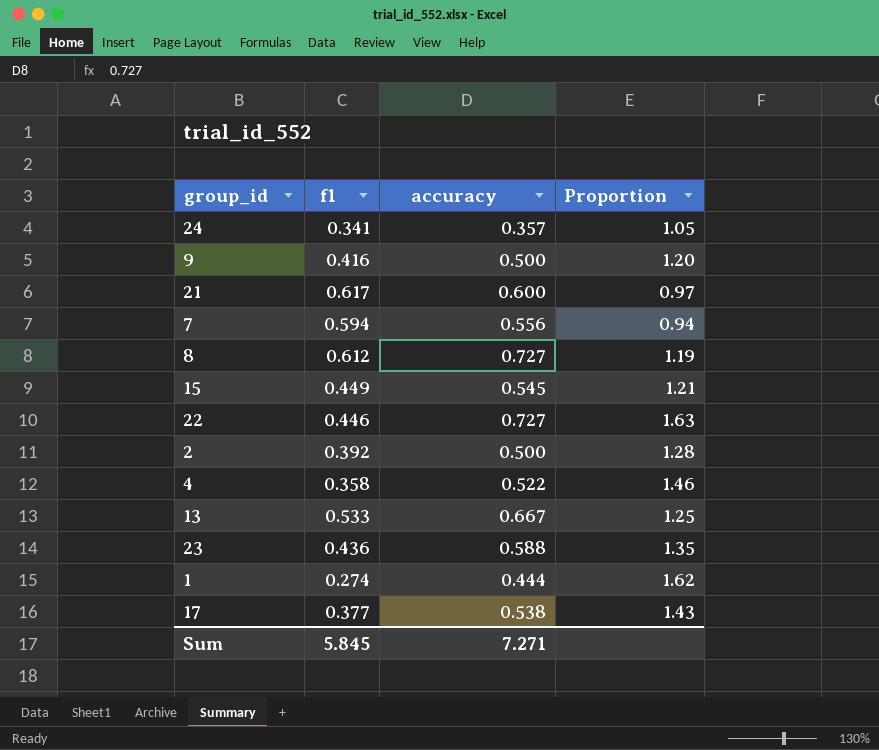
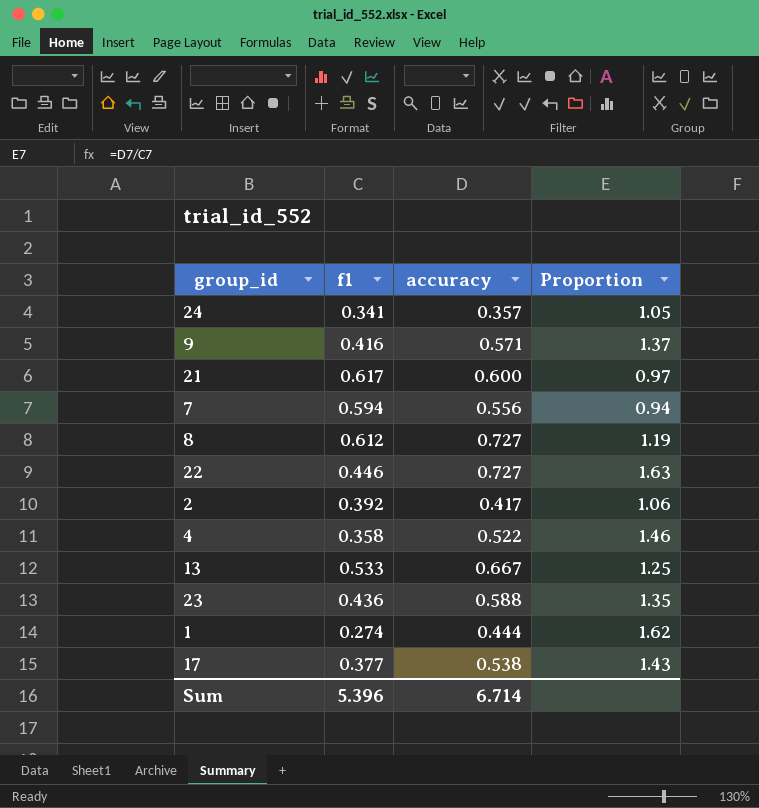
row 15: 0.449 | 0.545 | 1.21 -> none
9 | accuracy: 0.500 -> 0.571
9 | Proportion: 1.20 -> 1.37
2 | accuracy: 0.500 -> 0.417
2 | Proportion: 1.28 -> 1.06
Sum | f1: 5.845 -> 5.396
Sum | accuracy: 7.271 -> 6.714

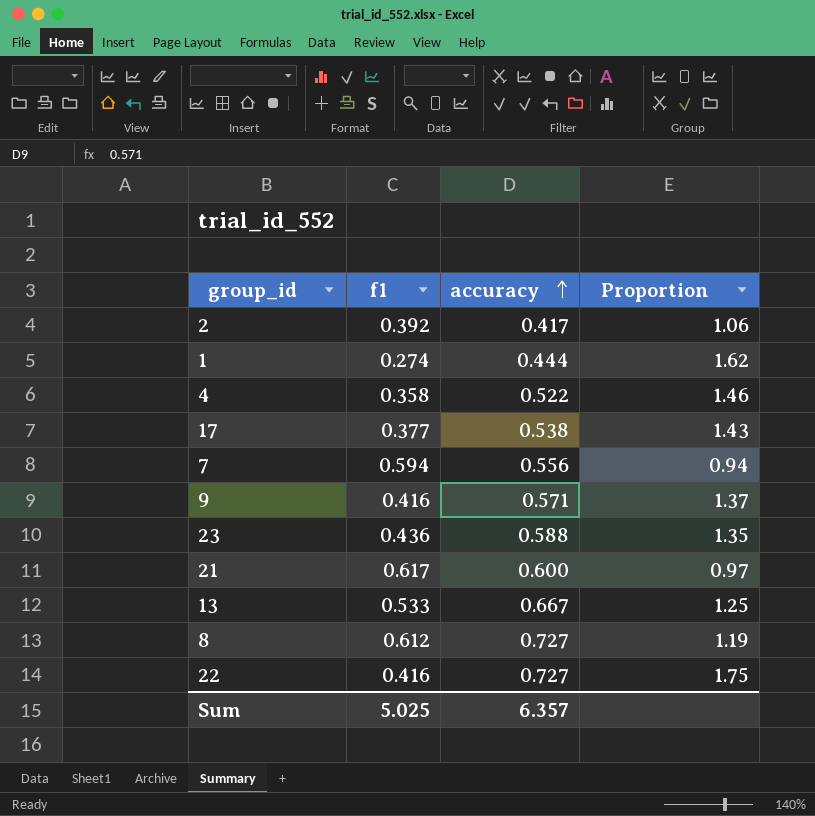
row order: none -> accuracy ascending
row 24: 0.341 | 0.357 | 1.05 -> none
22 | f1: 0.446 -> 0.416
22 | Proportion: 1.63 -> 1.75
Sum | f1: 5.396 -> 5.025
Sum | accuracy: 6.714 -> 6.357

